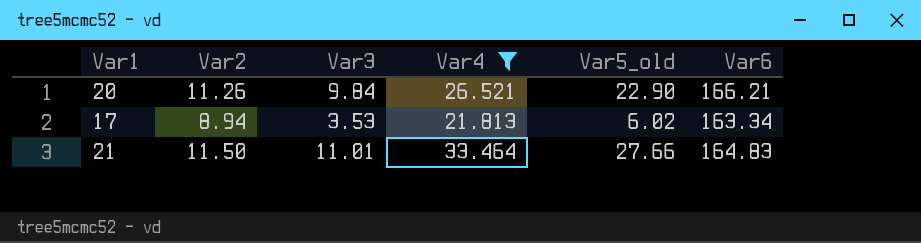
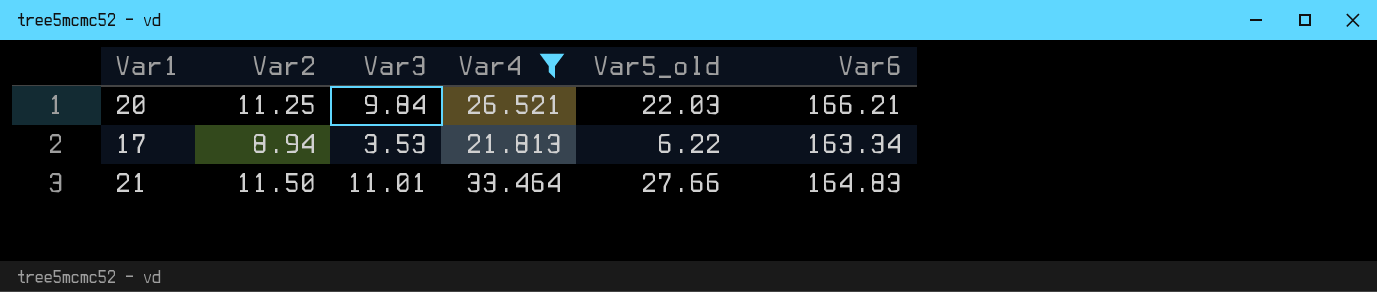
20 | Var2: 11.26 -> 11.25
20 | Var5_old: 22.90 -> 22.03
17 | Var5_old: 6.02 -> 6.22

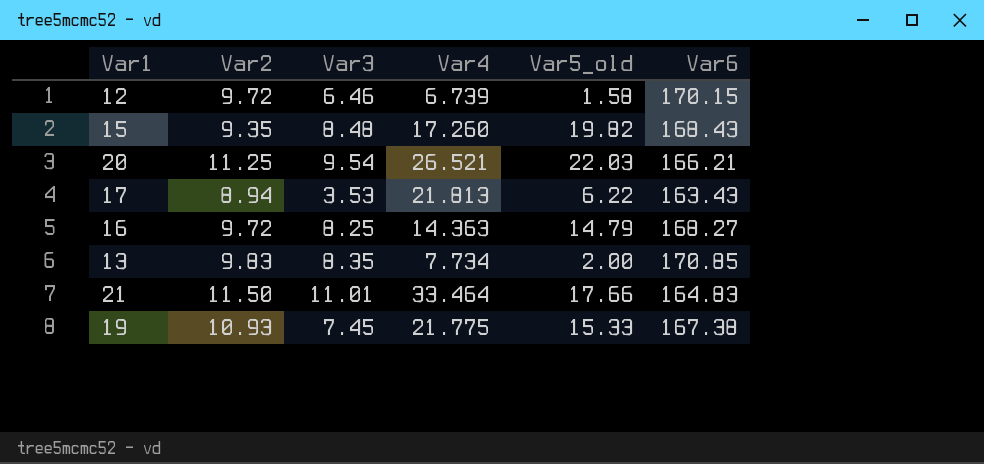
filter: Var4 >= 21.813 -> none
20 | Var3: 9.84 -> 9.54
17 | Var6: 163.34 -> 163.43
21 | Var5_old: 27.66 -> 17.66

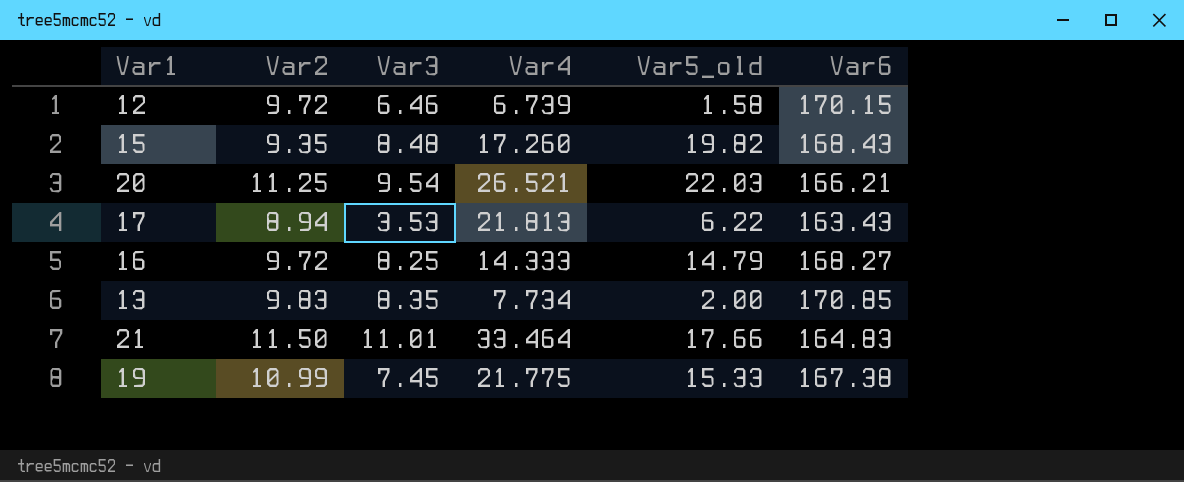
16 | Var4: 14.363 -> 14.333
19 | Var2: 10.93 -> 10.99

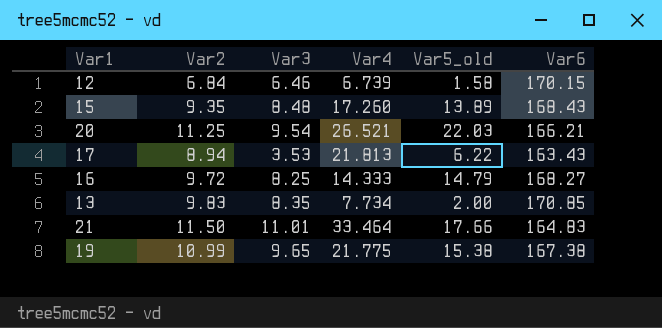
12 | Var2: 9.72 -> 6.84
15 | Var5_old: 19.82 -> 13.89
19 | Var3: 7.45 -> 9.65
19 | Var5_old: 15.33 -> 15.38

